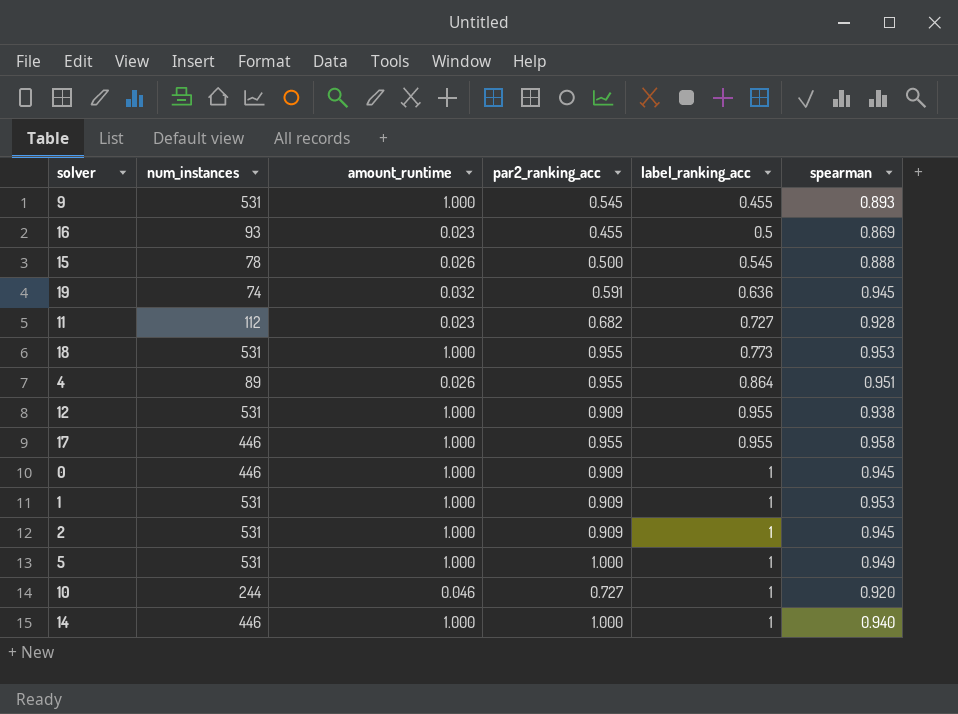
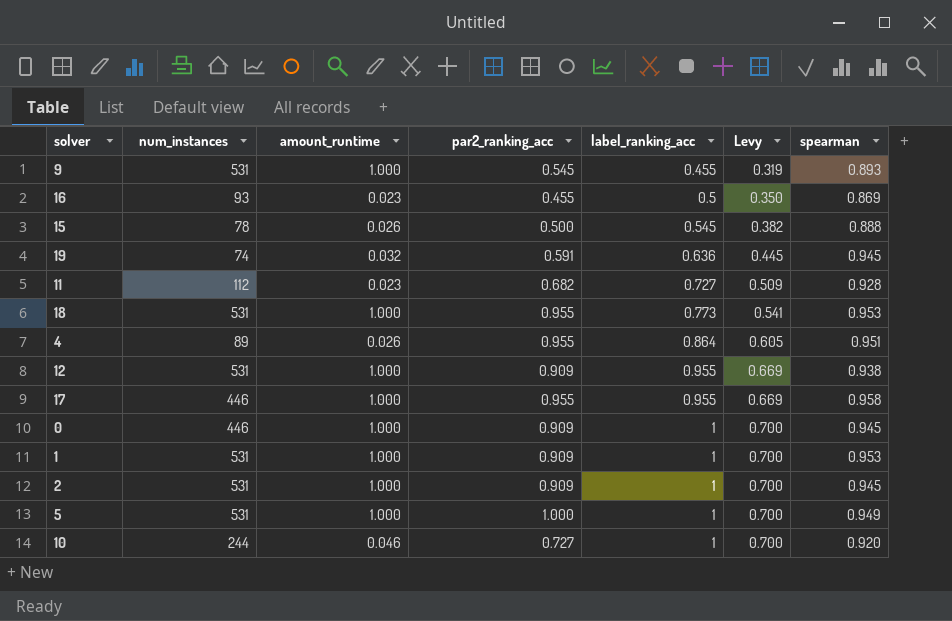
column Levy | formula: none -> [label_ranking_acc] * 0.7
row 14: 446 | 1.000 | 1.000 | 1 | 0.940 -> none

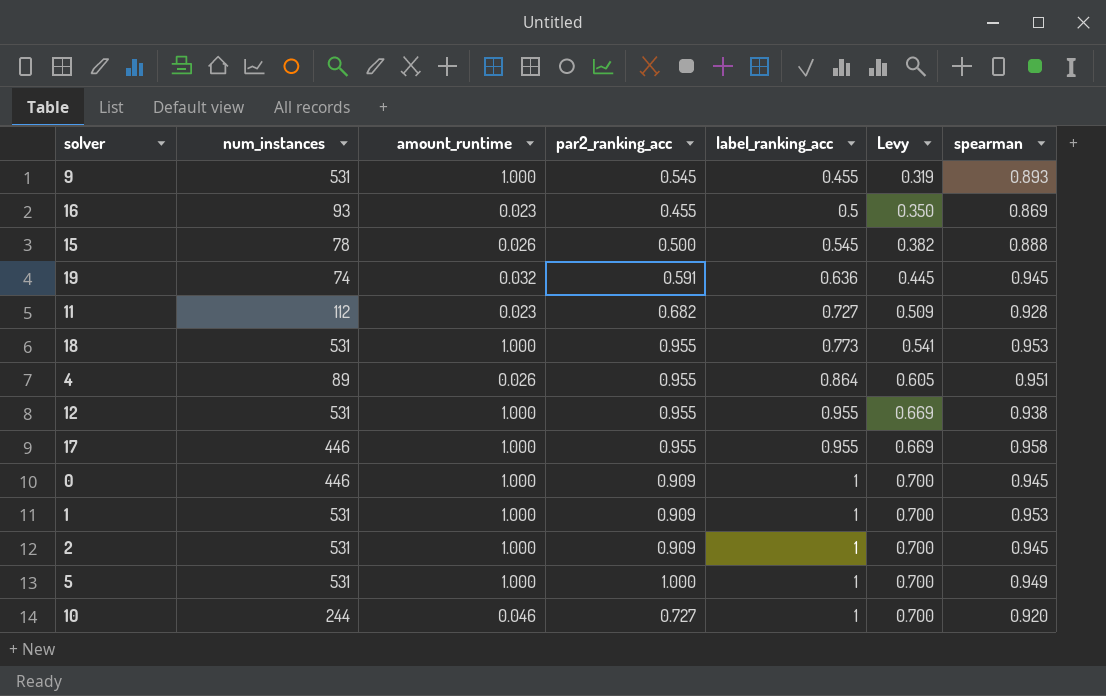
12 | par2_ranking_acc: 0.909 -> 0.955

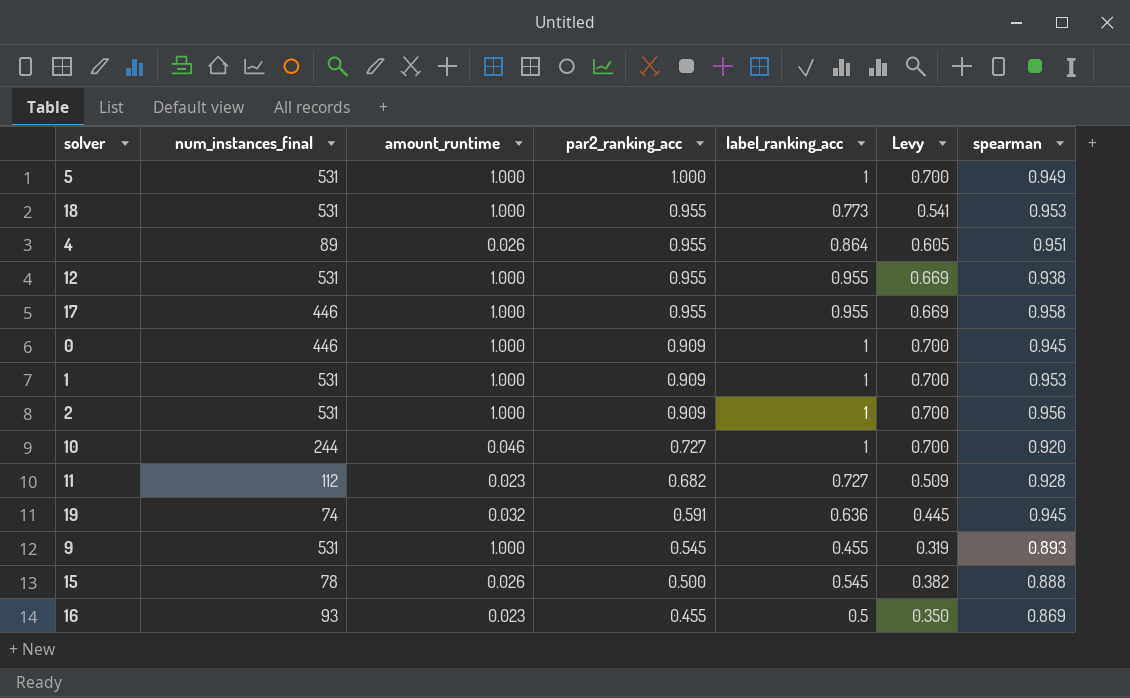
row order: label_ranking_acc ascending -> par2_ranking_acc descending
column name: num_instances -> num_instances_final
2 | spearman: 0.945 -> 0.956

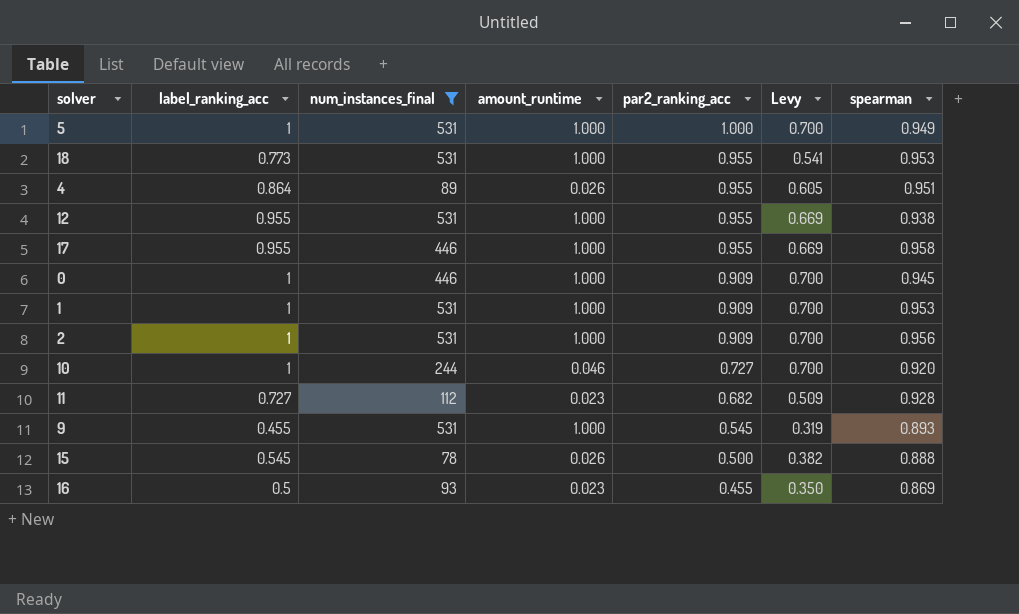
filter: none -> num_instances_final != 74
column label_ranking_acc | position: 5 -> 2

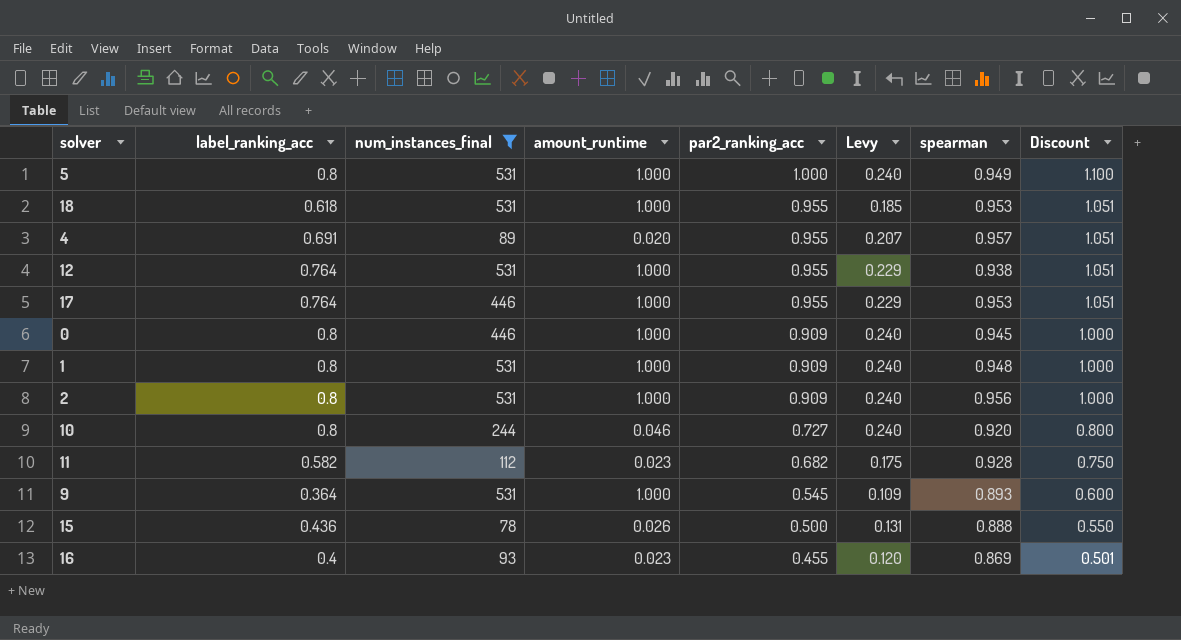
column Levy | formula: [label_ranking_acc] * 0.7 -> [label_ranking_acc] * 0.3
column Discount | formula: none -> [par2_ranking_acc] * 1.1
5 | label_ranking_acc: 1 -> 0.8
18 | label_ranking_acc: 0.773 -> 0.618
4 | label_ranking_acc: 0.864 -> 0.691
4 | amount_runtime: 0.026 -> 0.020
4 | spearman: 0.951 -> 0.957
12 | label_ranking_acc: 0.955 -> 0.764
17 | label_ranking_acc: 0.955 -> 0.764
17 | spearman: 0.958 -> 0.953
0 | label_ranking_acc: 1 -> 0.8
1 | label_ranking_acc: 1 -> 0.8
1 | spearman: 0.953 -> 0.948
2 | label_ranking_acc: 1 -> 0.8
10 | label_ranking_acc: 1 -> 0.8
11 | label_ranking_acc: 0.727 -> 0.582
9 | label_ranking_acc: 0.455 -> 0.364
15 | label_ranking_acc: 0.545 -> 0.436
16 | label_ranking_acc: 0.5 -> 0.4

